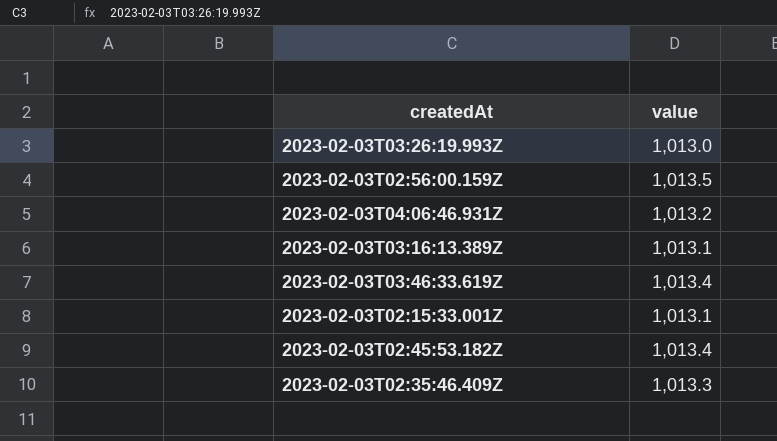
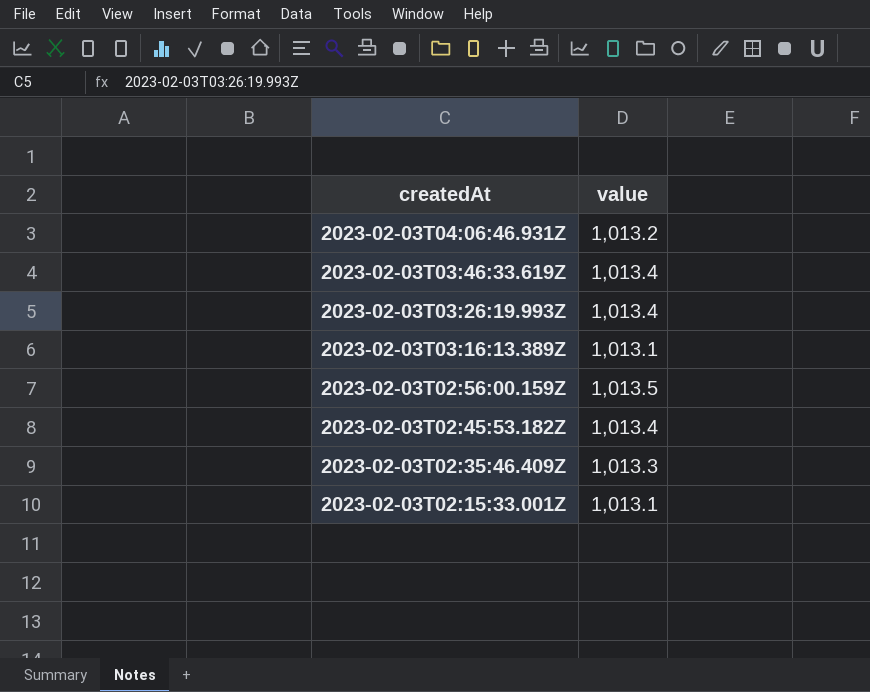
row order: none -> createdAt descending
2023-02-03T03:26:19.993Z | value: 1,013.0 -> 1,013.4

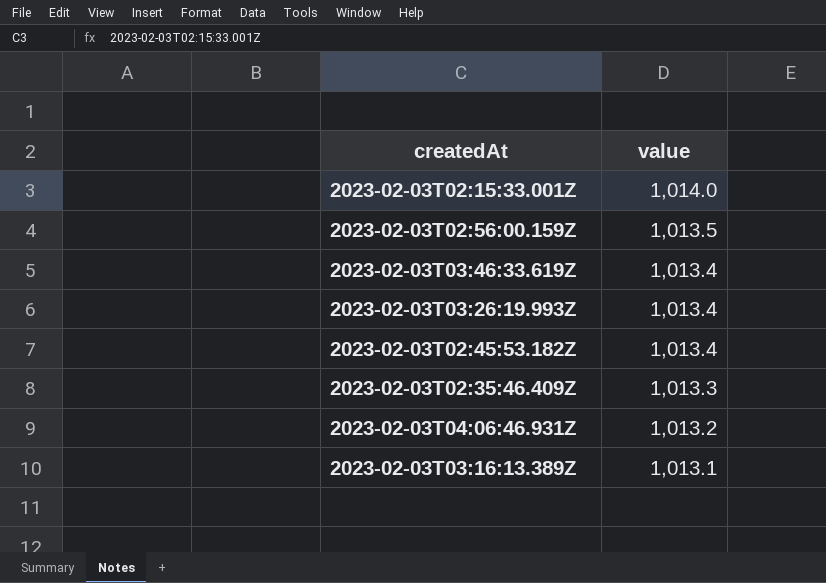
row order: createdAt descending -> value descending
2023-02-03T02:15:33.001Z | value: 1,013.1 -> 1,014.0

